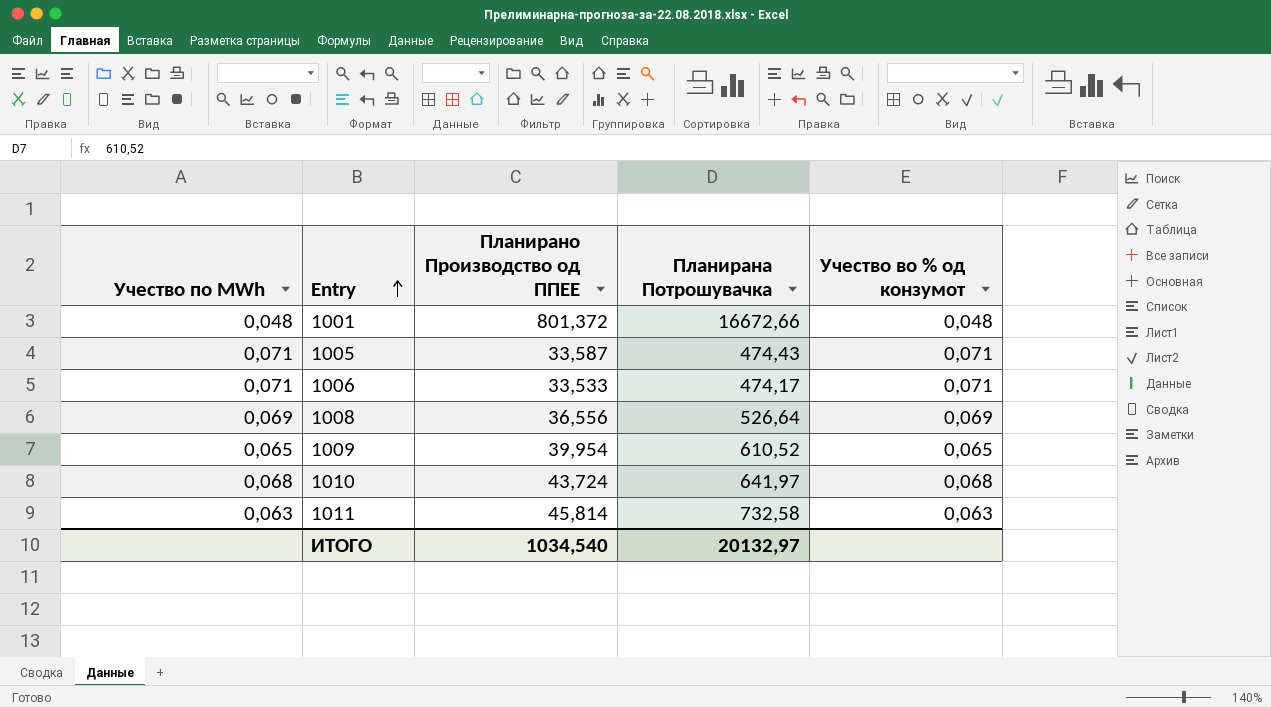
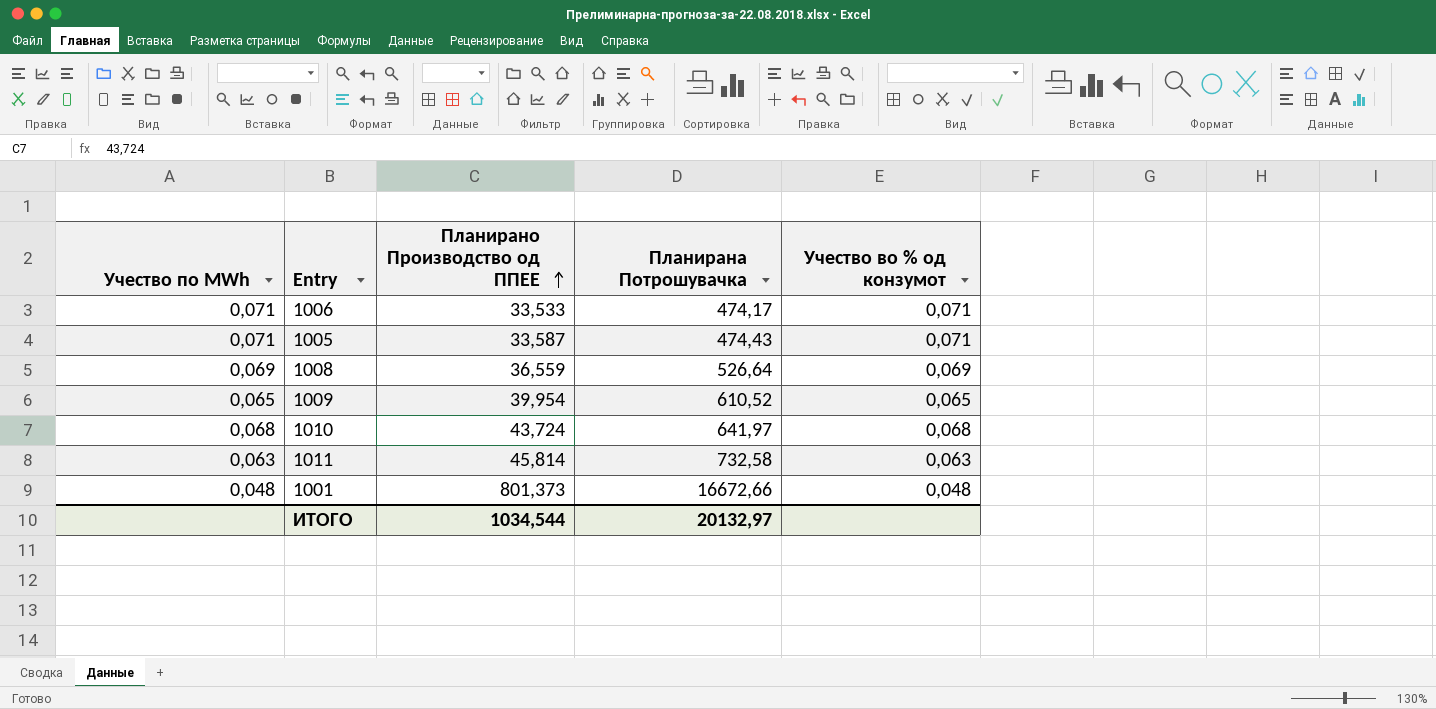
row order: Entry ascending -> Планирано Производство од ППЕЕ ascending
1008 | Планирано Производство од ППЕЕ: 36,556 -> 36,559
1001 | Планирано Производство од ППЕЕ: 801,372 -> 801,373
ИТОГО | Планирано Производство од ППЕЕ: 1034,540 -> 1034,544

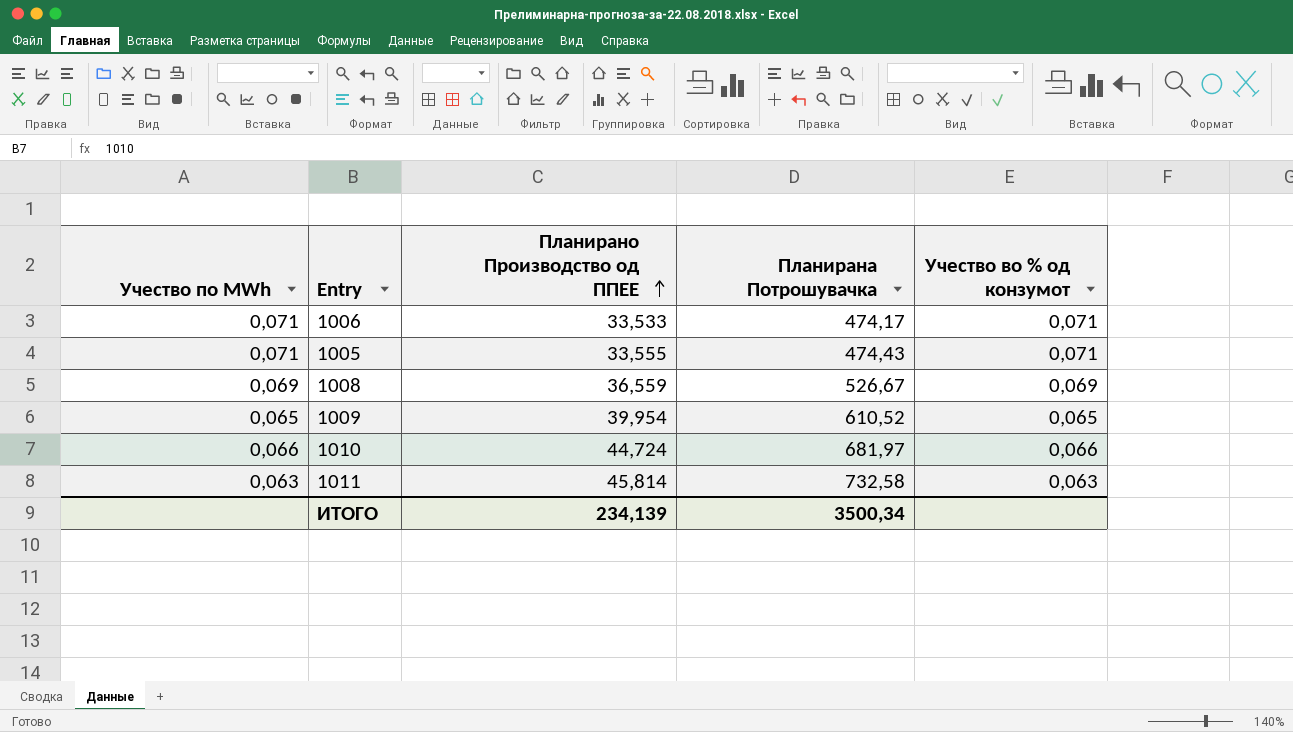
row 1001: 0,048 | 801,373 | 16672,66 | 0,048 -> none
1005 | Планирано Производство од ППЕЕ: 33,587 -> 33,555
1008 | Планирана Потрошувачка: 526,64 -> 526,67
1010 | Учество по MWh: 0,068 -> 0,066
1010 | Планирано Производство од ППЕЕ: 43,724 -> 44,724
1010 | Планирана Потрошувачка: 641,97 -> 681,97
1010 | Учество во % од конзумот: 0,068 -> 0,066
ИТОГО | Планирано Производство од ППЕЕ: 1034,544 -> 234,139
ИТОГО | Планирана Потрошувачка: 20132,97 -> 3500,34

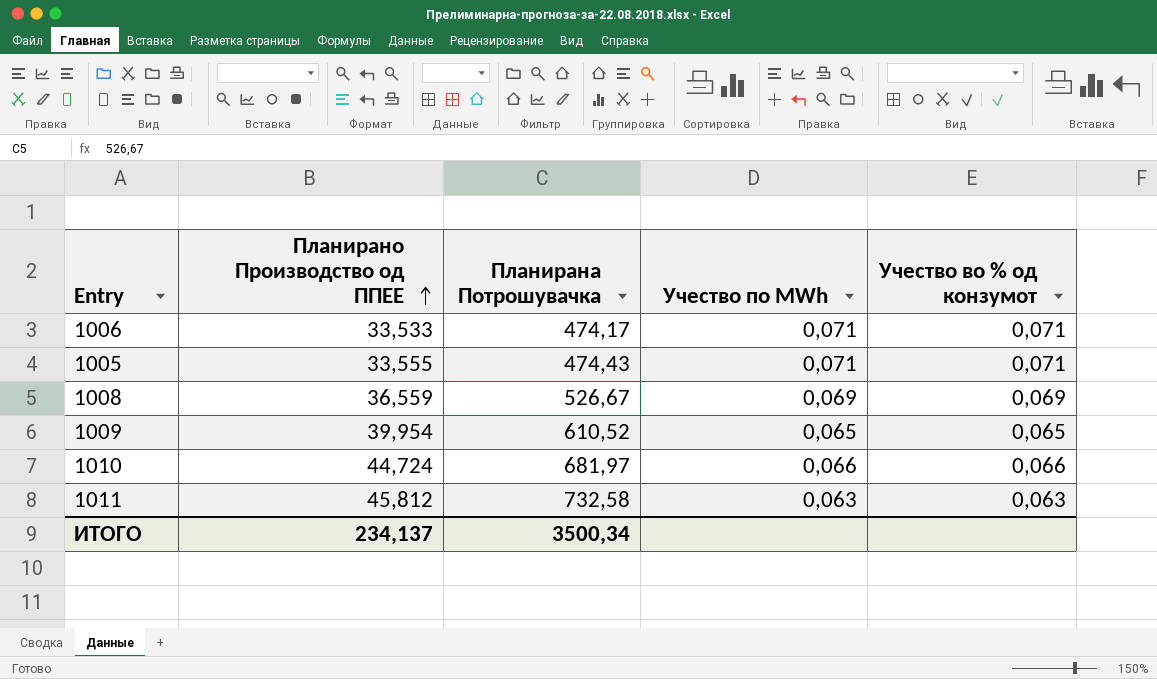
column Учество по MWh | position: 1 -> 4
1011 | Планирано Производство од ППЕЕ: 45,814 -> 45,812
ИТОГО | Планирано Производство од ППЕЕ: 234,139 -> 234,137

